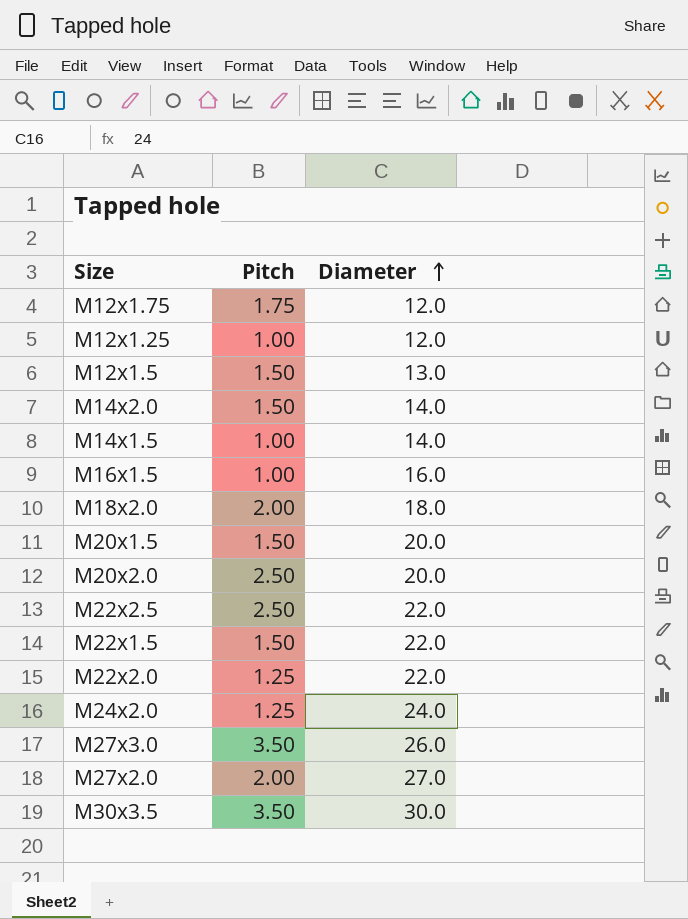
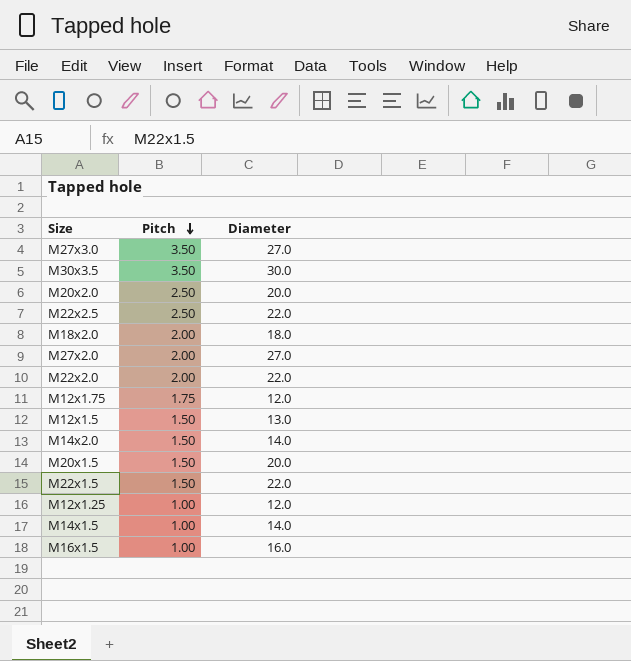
row order: Diameter ascending -> Pitch descending
row M24x2.0: 1.25 | 24.0 -> none
M27x3.0 | Diameter: 26.0 -> 27.0
M22x2.0 | Pitch: 1.25 -> 2.00

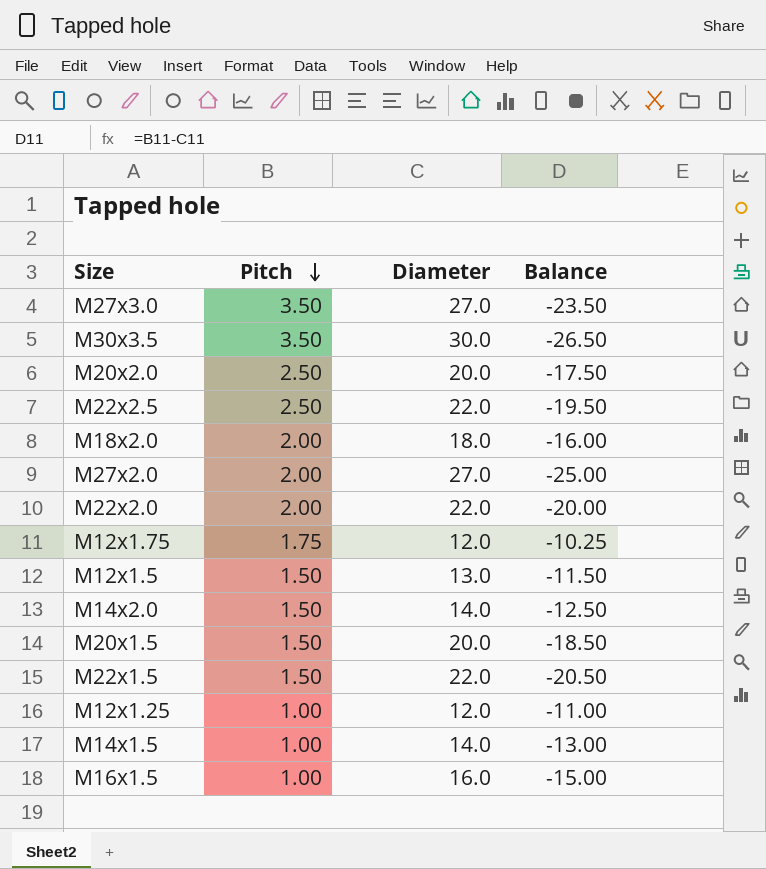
column Balance | formula: none -> [Pitch] - [Diameter]

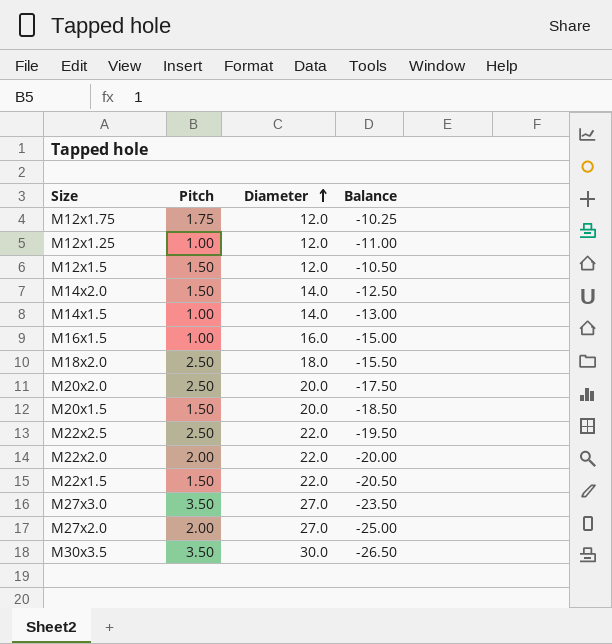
row order: Pitch descending -> Diameter ascending
M12x1.5 | Diameter: 13.0 -> 12.0
M12x1.5 | Balance: -11.50 -> -10.50
M18x2.0 | Pitch: 2.00 -> 2.50
M18x2.0 | Balance: -16.00 -> -15.50

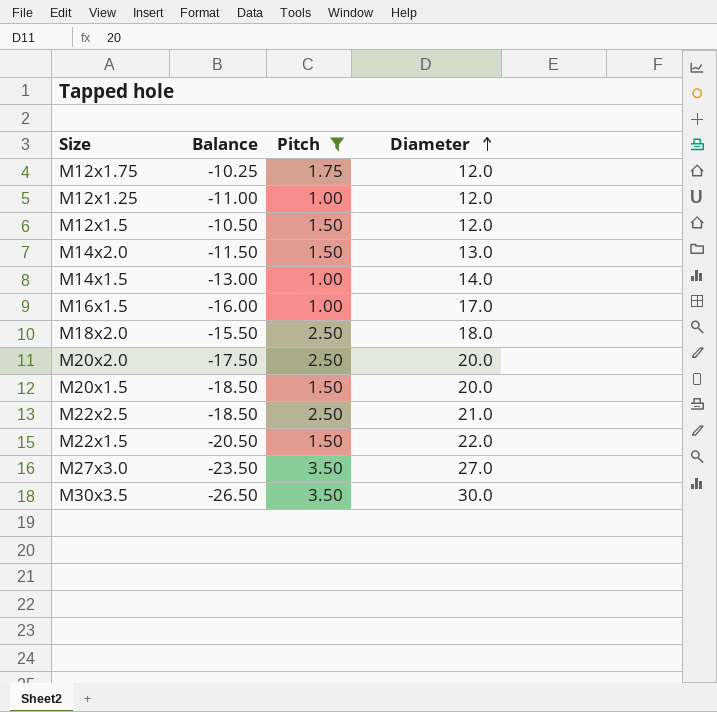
filter: none -> Pitch != 2.00
column Balance | position: 4 -> 2
M14x2.0 | Balance: -12.50 -> -11.50
M14x2.0 | Diameter: 14.0 -> 13.0
M16x1.5 | Balance: -15.00 -> -16.00
M16x1.5 | Diameter: 16.0 -> 17.0
M22x2.5 | Balance: -19.50 -> -18.50
M22x2.5 | Diameter: 22.0 -> 21.0

